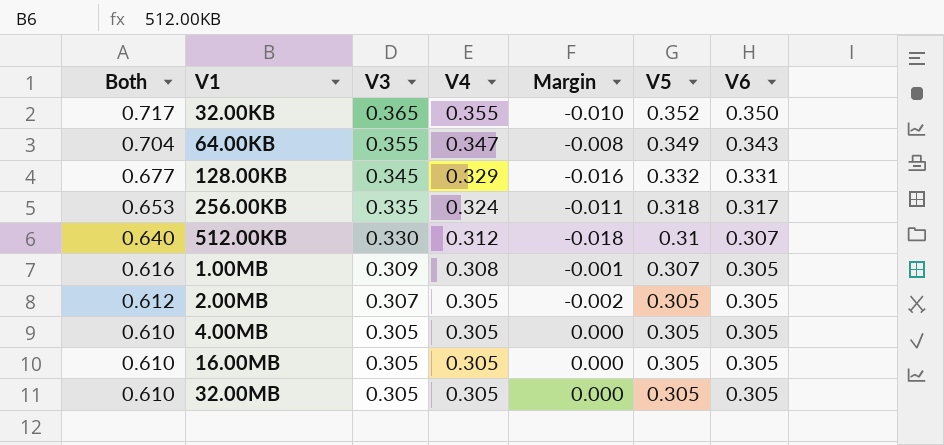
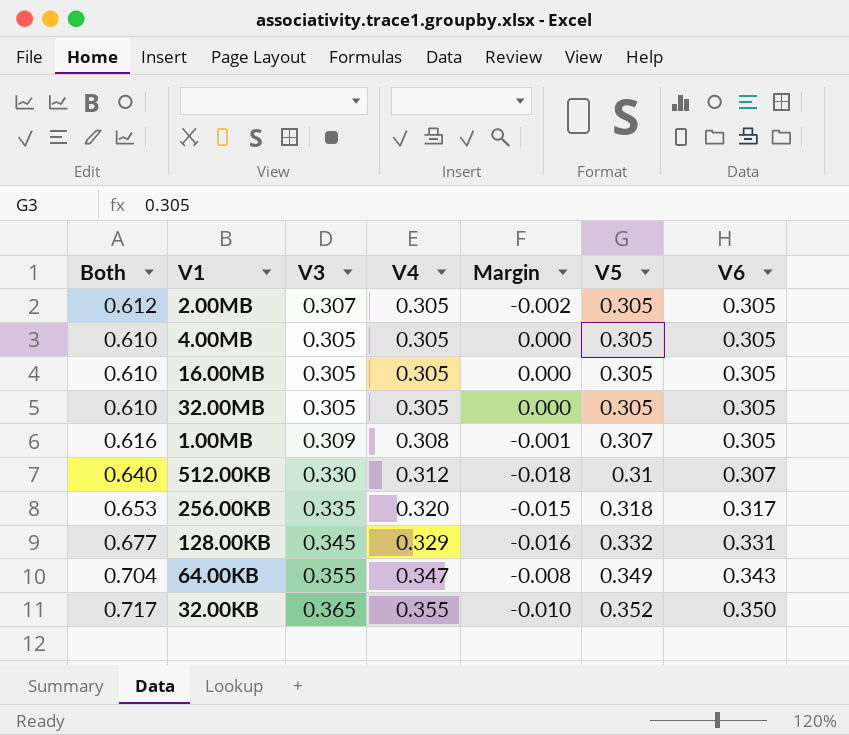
row order: Both descending -> V4 ascending
256.00KB | V4: 0.324 -> 0.320
256.00KB | Margin: -0.011 -> -0.015

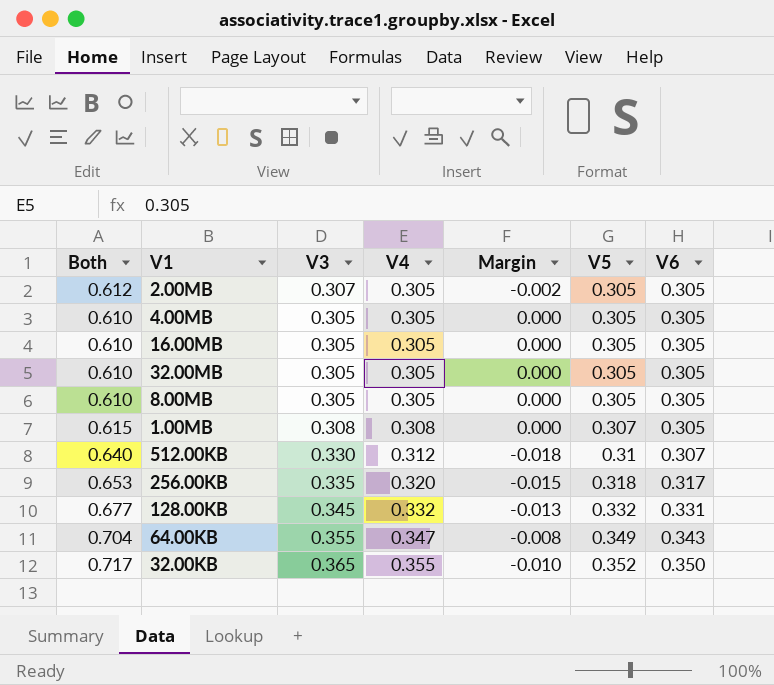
row 8.00MB: none -> 0.610 | 0.305 | 0.305 | 0.000 | 0.305 | 0.305
1.00MB | Both: 0.616 -> 0.615
1.00MB | V3: 0.309 -> 0.308
1.00MB | Margin: -0.001 -> 0.000
128.00KB | V4: 0.329 -> 0.332
128.00KB | Margin: -0.016 -> -0.013

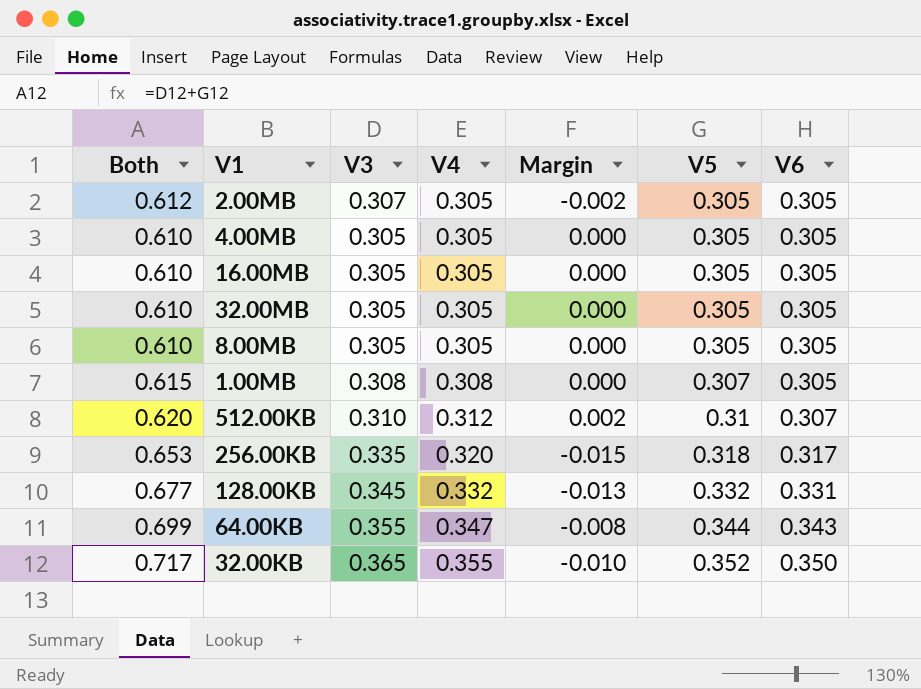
512.00KB | Both: 0.640 -> 0.620
512.00KB | V3: 0.330 -> 0.310
512.00KB | Margin: -0.018 -> 0.002
64.00KB | Both: 0.704 -> 0.699
64.00KB | V5: 0.349 -> 0.344

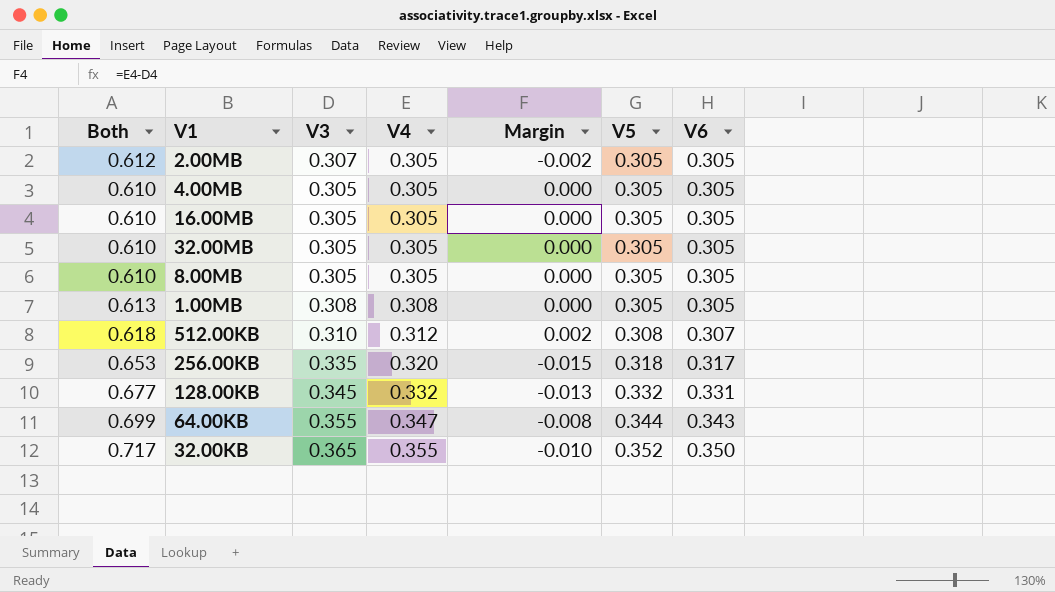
1.00MB | Both: 0.615 -> 0.613
1.00MB | V5: 0.307 -> 0.305
512.00KB | Both: 0.620 -> 0.618
512.00KB | V5: 0.31 -> 0.308

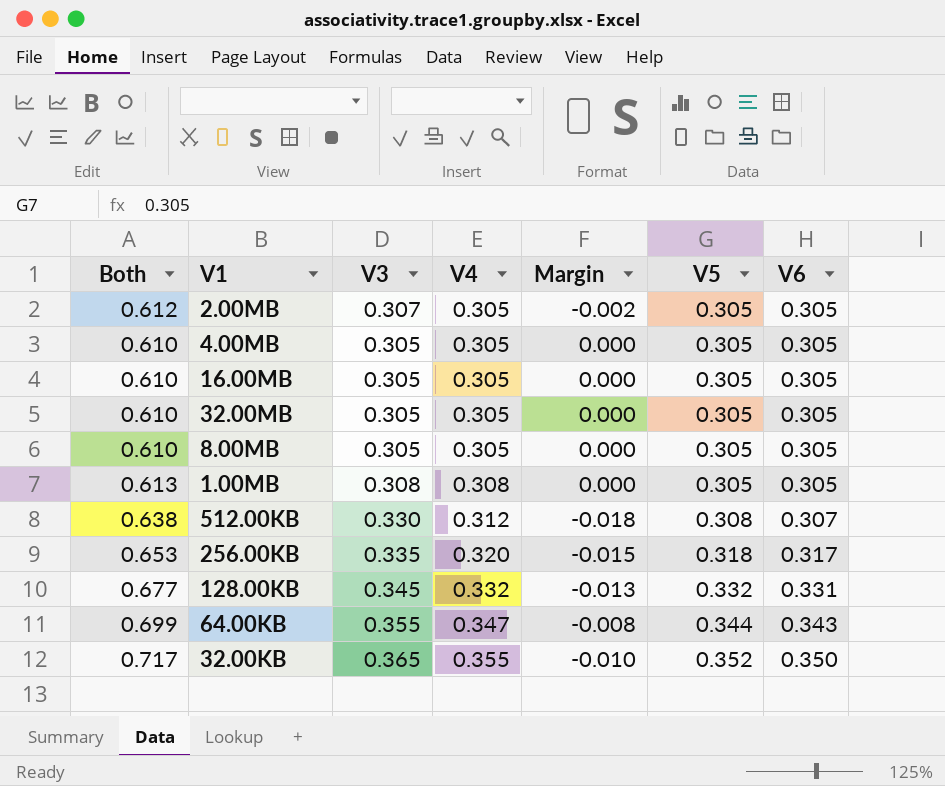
512.00KB | Both: 0.618 -> 0.638
512.00KB | V3: 0.310 -> 0.330
512.00KB | Margin: 0.002 -> -0.018

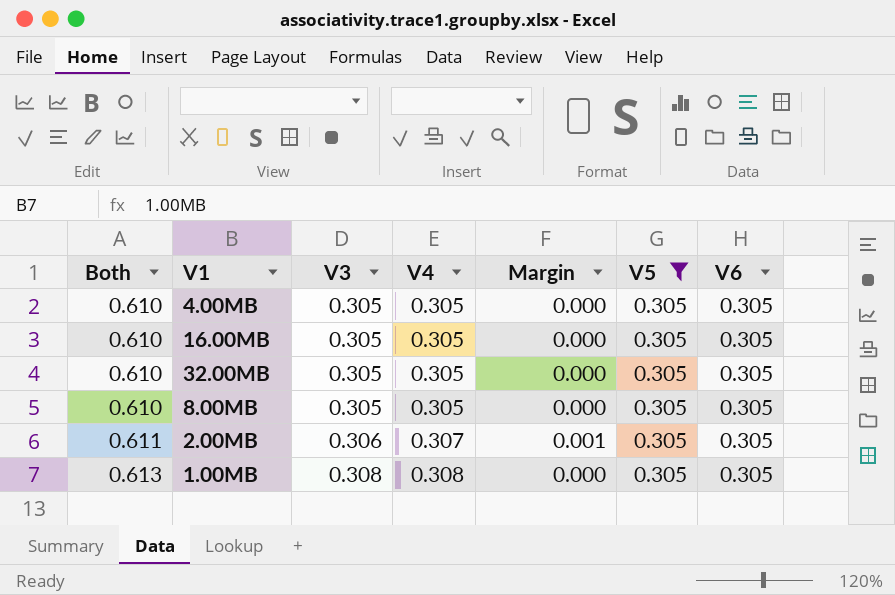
filter: none -> V5 = 0.305
row order: V4 ascending -> Both ascending
2.00MB | Both: 0.612 -> 0.611
2.00MB | V3: 0.307 -> 0.306
2.00MB | V4: 0.305 -> 0.307
2.00MB | Margin: -0.002 -> 0.001

